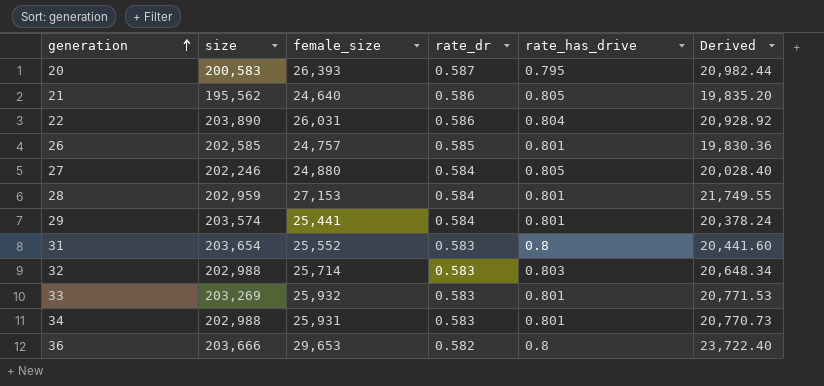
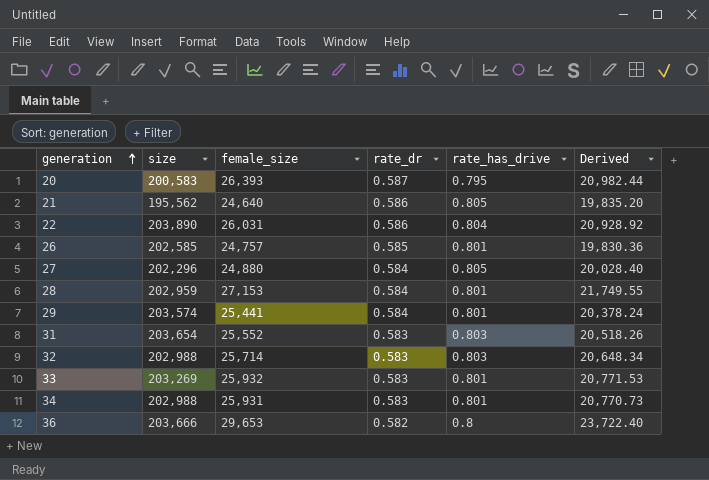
27 | size: 202,246 -> 202,296
31 | rate_has_drive: 0.8 -> 0.803
31 | Derived: 20,441.60 -> 20,518.26

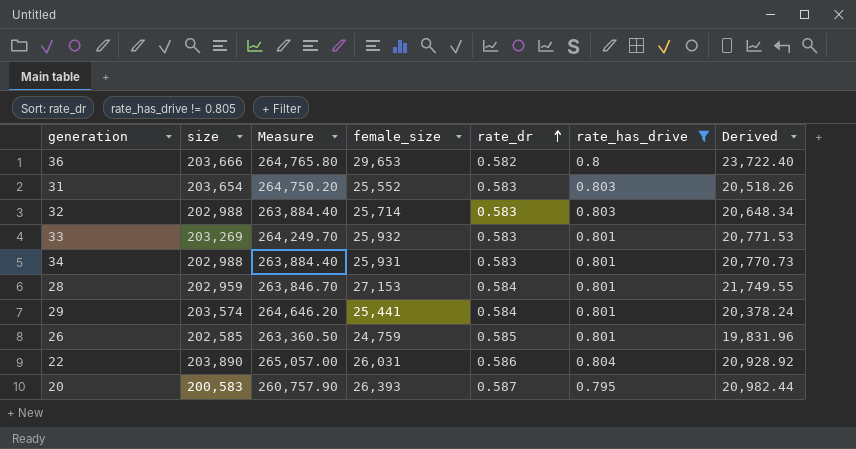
filter: none -> rate_has_drive != 0.805
row order: generation ascending -> rate_dr ascending
column Measure | formula: none -> [size] * 1.3
26 | female_size: 24,757 -> 24,759
26 | Derived: 19,830.36 -> 19,831.96

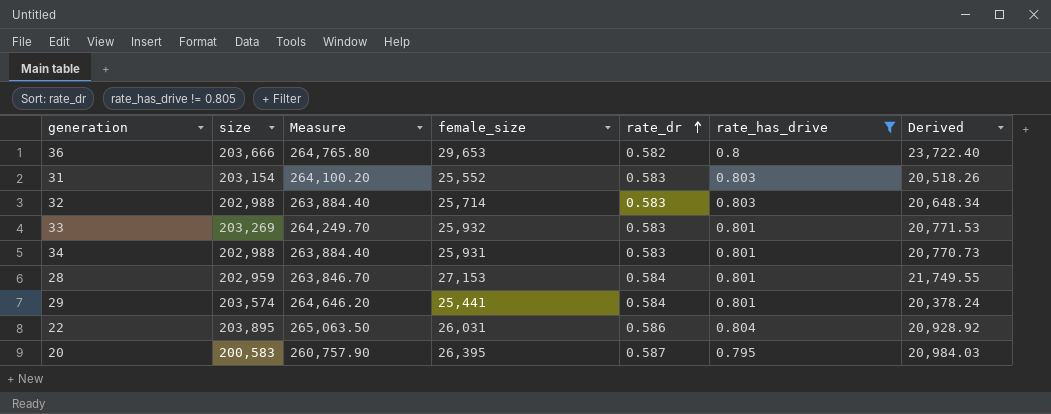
row 26: 202,585 | 263,360.50 | 24,759 | 0.585 | 0.801 | 19,831.96 -> none
31 | size: 203,654 -> 203,154
31 | Measure: 264,750.20 -> 264,100.20
22 | size: 203,890 -> 203,895
22 | Measure: 265,057.00 -> 265,063.50
20 | female_size: 26,393 -> 26,395
20 | Derived: 20,982.44 -> 20,984.03

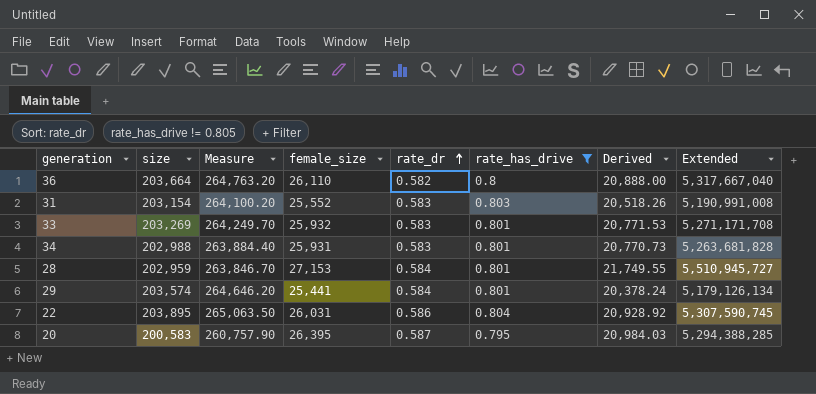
column Extended | formula: none -> [size] * [female_size]
row 32: 202,988 | 263,884.40 | 25,714 | 0.583 | 0.803 | 20,648.34 -> none
36 | size: 203,666 -> 203,664
36 | Measure: 264,765.80 -> 264,763.20
36 | female_size: 29,653 -> 26,110
36 | Derived: 23,722.40 -> 20,888.00

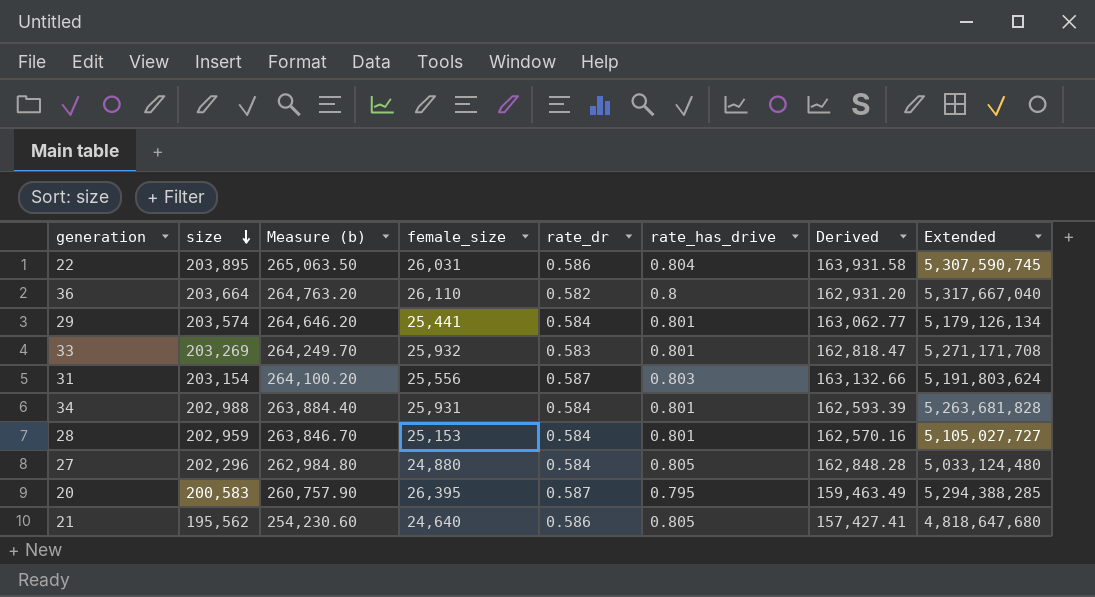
filter: rate_has_drive != 0.805 -> none
row order: rate_dr ascending -> size descending
column name: Measure -> Measure (b)
column Derived | formula: [female_size] * [rate_has_drive] -> [size] * [rate_has_drive]
31 | female_size: 25,552 -> 25,556
31 | rate_dr: 0.583 -> 0.587
31 | Extended: 5,190,991,008 -> 5,191,803,624
34 | rate_dr: 0.583 -> 0.584
28 | female_size: 27,153 -> 25,153
28 | Extended: 5,510,945,727 -> 5,105,027,727

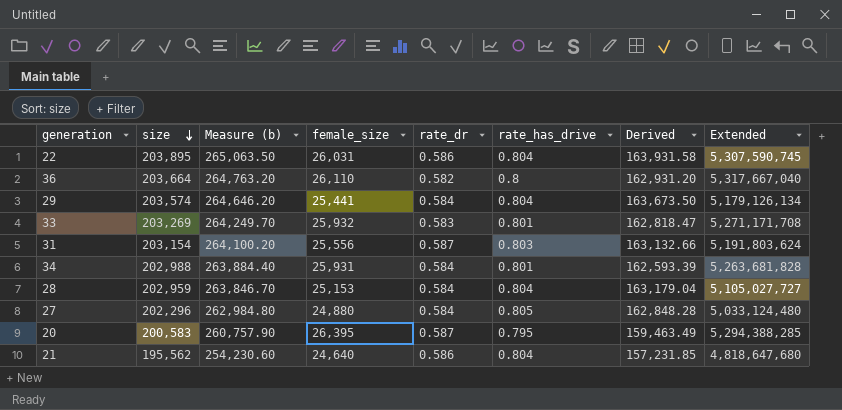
29 | rate_has_drive: 0.801 -> 0.804
29 | Derived: 163,062.77 -> 163,673.50
28 | rate_has_drive: 0.801 -> 0.804
28 | Derived: 162,570.16 -> 163,179.04
21 | rate_has_drive: 0.805 -> 0.804
21 | Derived: 157,427.41 -> 157,231.85

